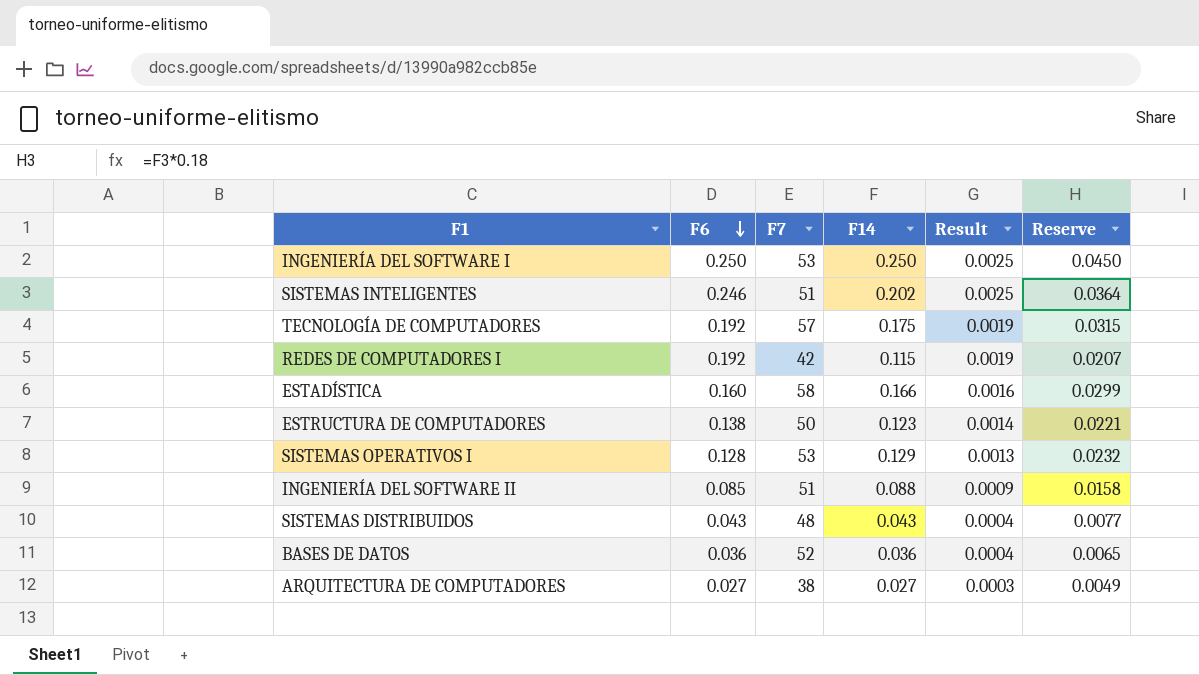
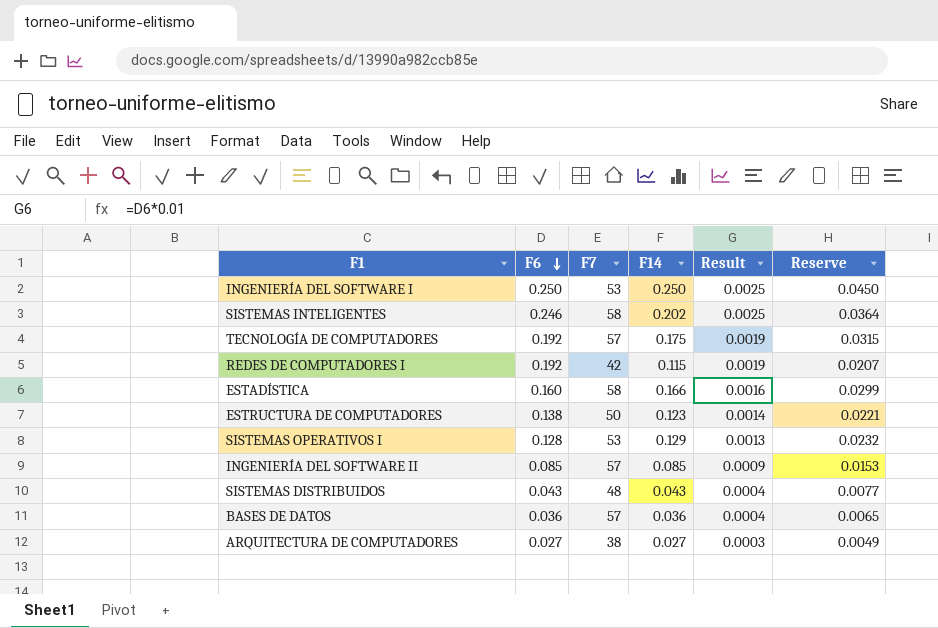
SISTEMAS INTELIGENTES | F7: 51 -> 58
INGENIERÍA DEL SOFTWARE II | F7: 51 -> 57
INGENIERÍA DEL SOFTWARE II | F14: 0.088 -> 0.085
INGENIERÍA DEL SOFTWARE II | Reserve: 0.0158 -> 0.0153
BASES DE DATOS | F7: 52 -> 57

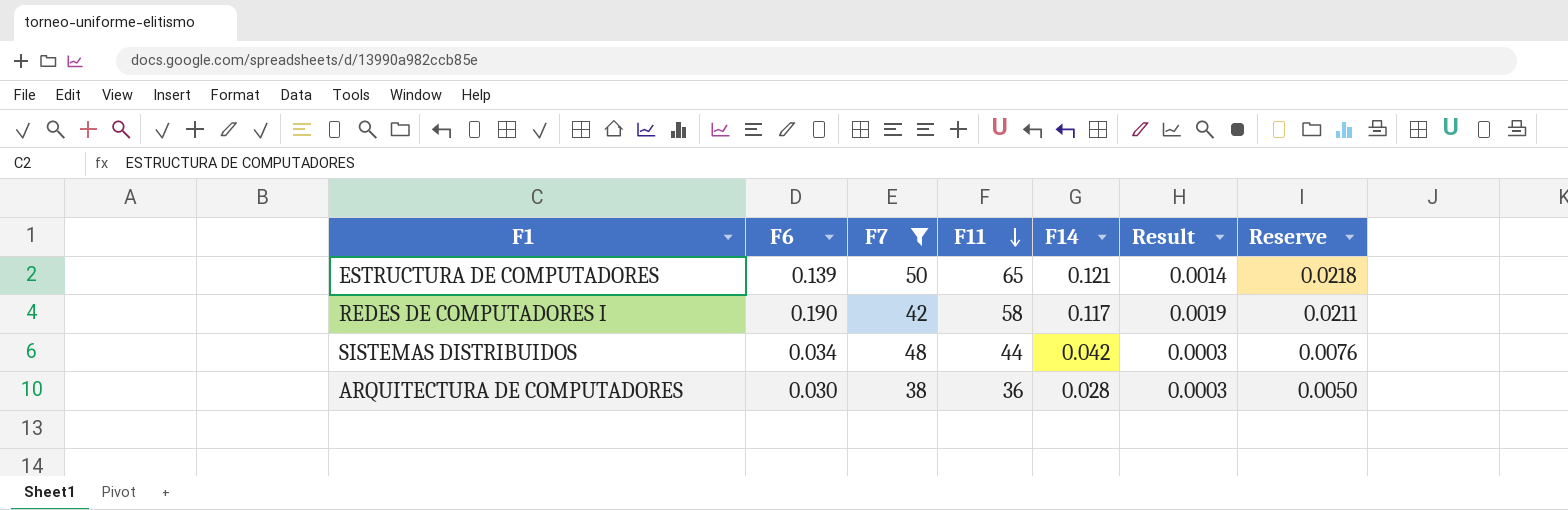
filter: none -> F7 <= 50
row order: F6 descending -> F11 descending
column F11 | position: none -> 4
ESTRUCTURA DE COMPUTADORES | F6: 0.138 -> 0.139
ESTRUCTURA DE COMPUTADORES | F14: 0.123 -> 0.121
ESTRUCTURA DE COMPUTADORES | Reserve: 0.0221 -> 0.0218
REDES DE COMPUTADORES I | F6: 0.192 -> 0.190
REDES DE COMPUTADORES I | F14: 0.115 -> 0.117
REDES DE COMPUTADORES I | Reserve: 0.0207 -> 0.0211
SISTEMAS DISTRIBUIDOS | F6: 0.043 -> 0.034
SISTEMAS DISTRIBUIDOS | F14: 0.043 -> 0.042
SISTEMAS DISTRIBUIDOS | Result: 0.0004 -> 0.0003
SISTEMAS DISTRIBUIDOS | Reserve: 0.0077 -> 0.0076
ARQUITECTURA DE COMPUTADORES | F6: 0.027 -> 0.030
ARQUITECTURA DE COMPUTADORES | F14: 0.027 -> 0.028
ARQUITECTURA DE COMPUTADORES | Reserve: 0.0049 -> 0.0050

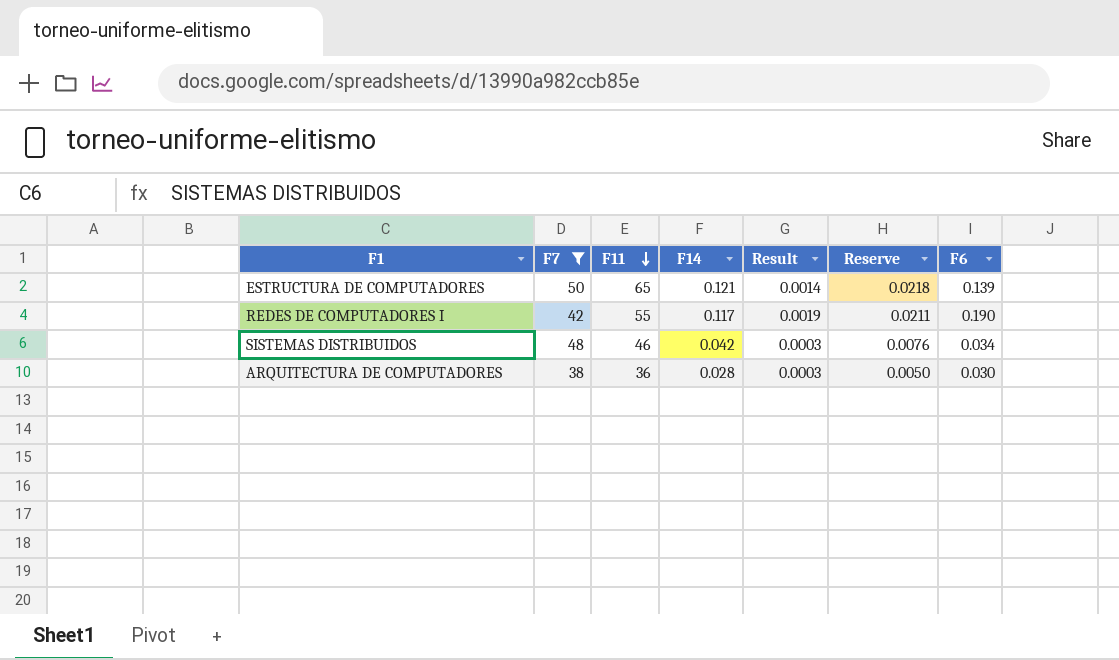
column F6 | position: 2 -> 7
REDES DE COMPUTADORES I | F11: 58 -> 55
SISTEMAS DISTRIBUIDOS | F11: 44 -> 46

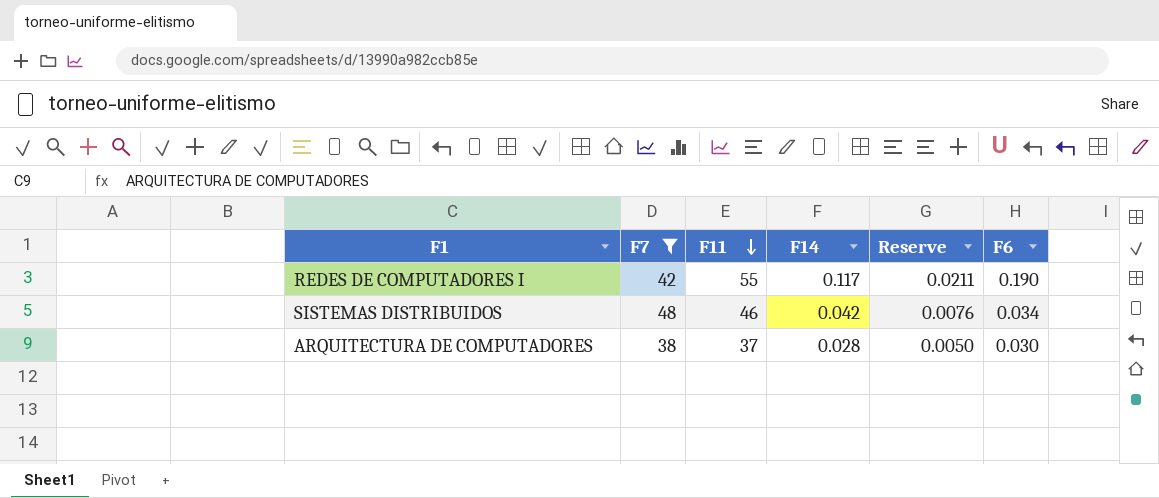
column Result | formula: [F6] * 0.01 -> none
row ESTRUCTURA DE COMPUTADORES: 50 | 65 | 0.121 | 0.0014 | 0.0218 | 0.139 -> none
ARQUITECTURA DE COMPUTADORES | F11: 36 -> 37

